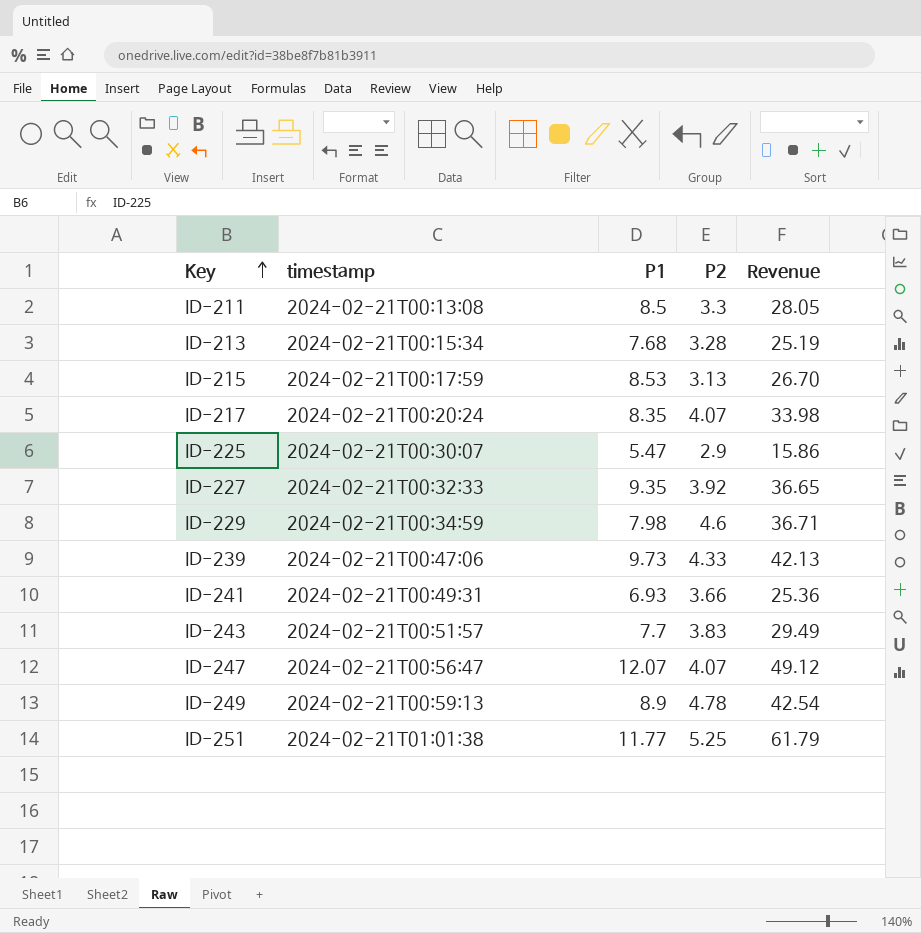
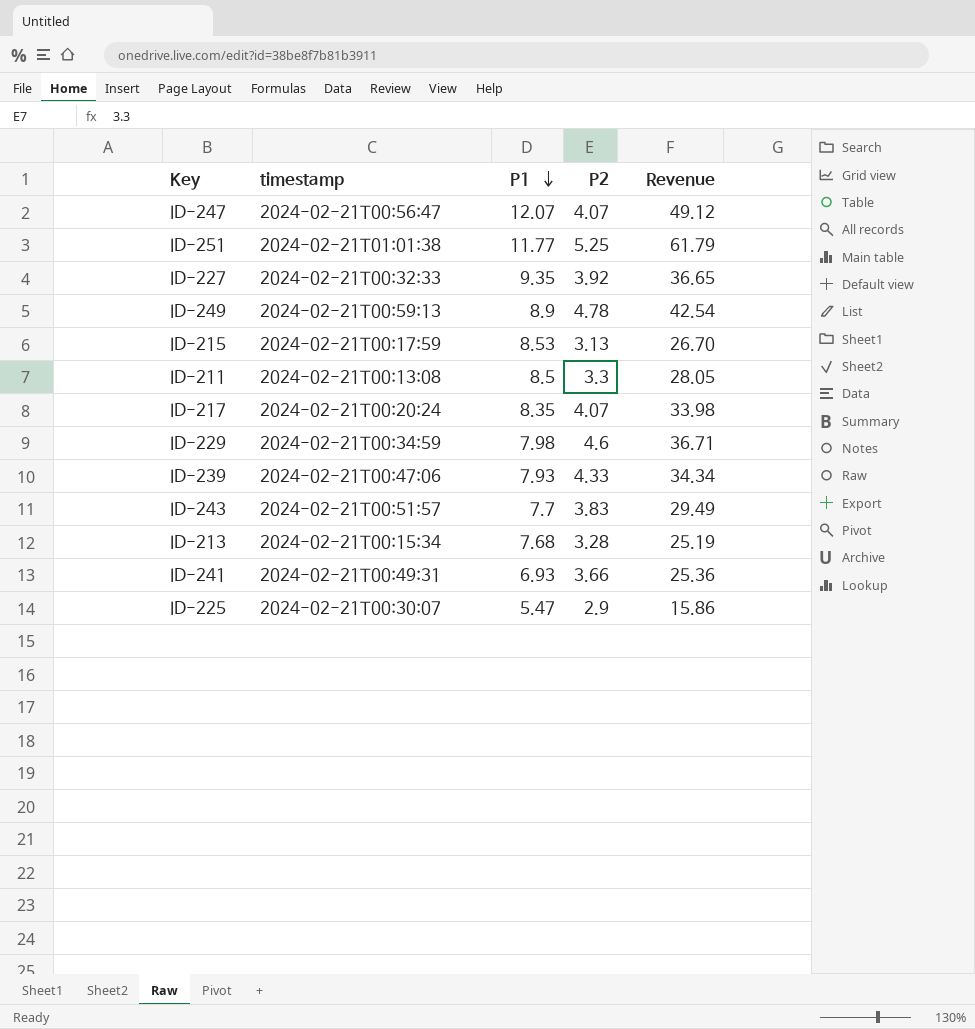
row order: Key ascending -> P1 descending
ID-239 | P1: 9.73 -> 7.93
ID-239 | Revenue: 42.13 -> 34.34

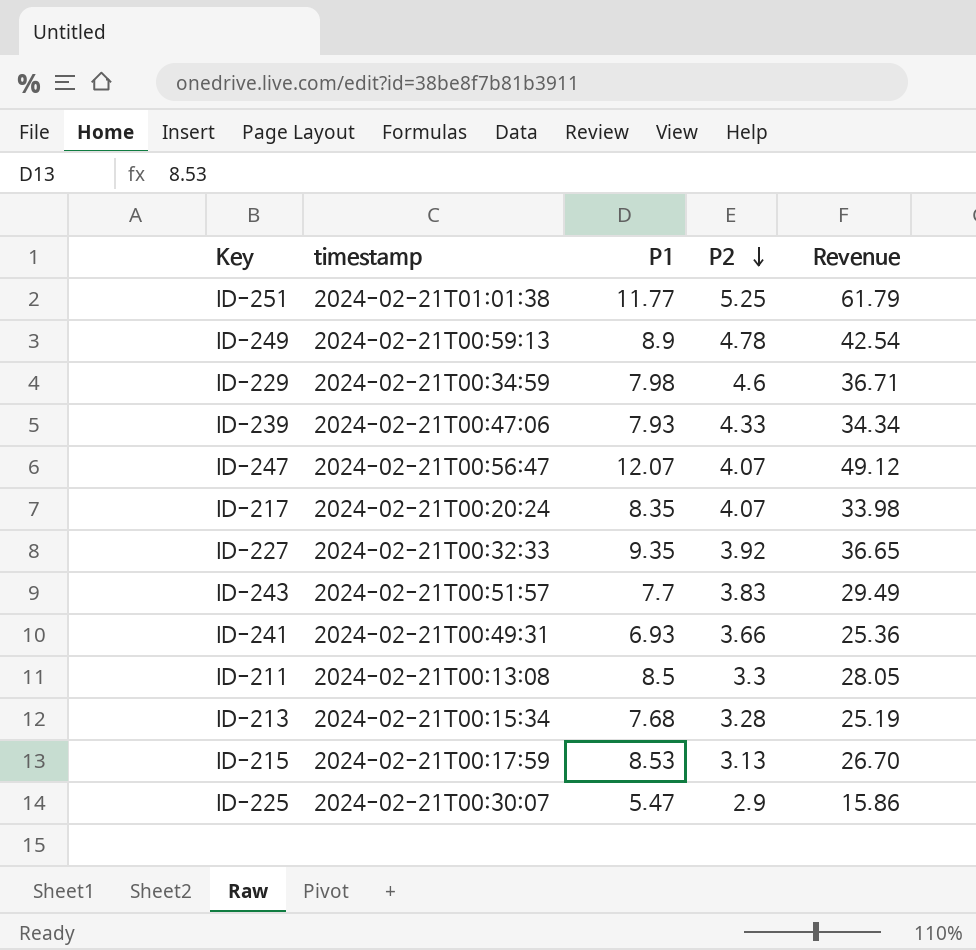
row order: P1 descending -> P2 descending

